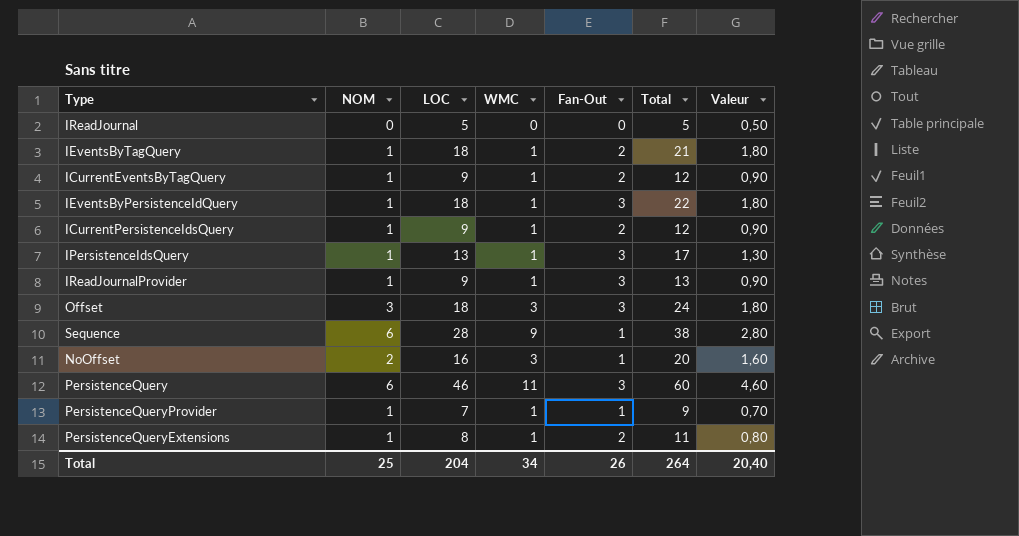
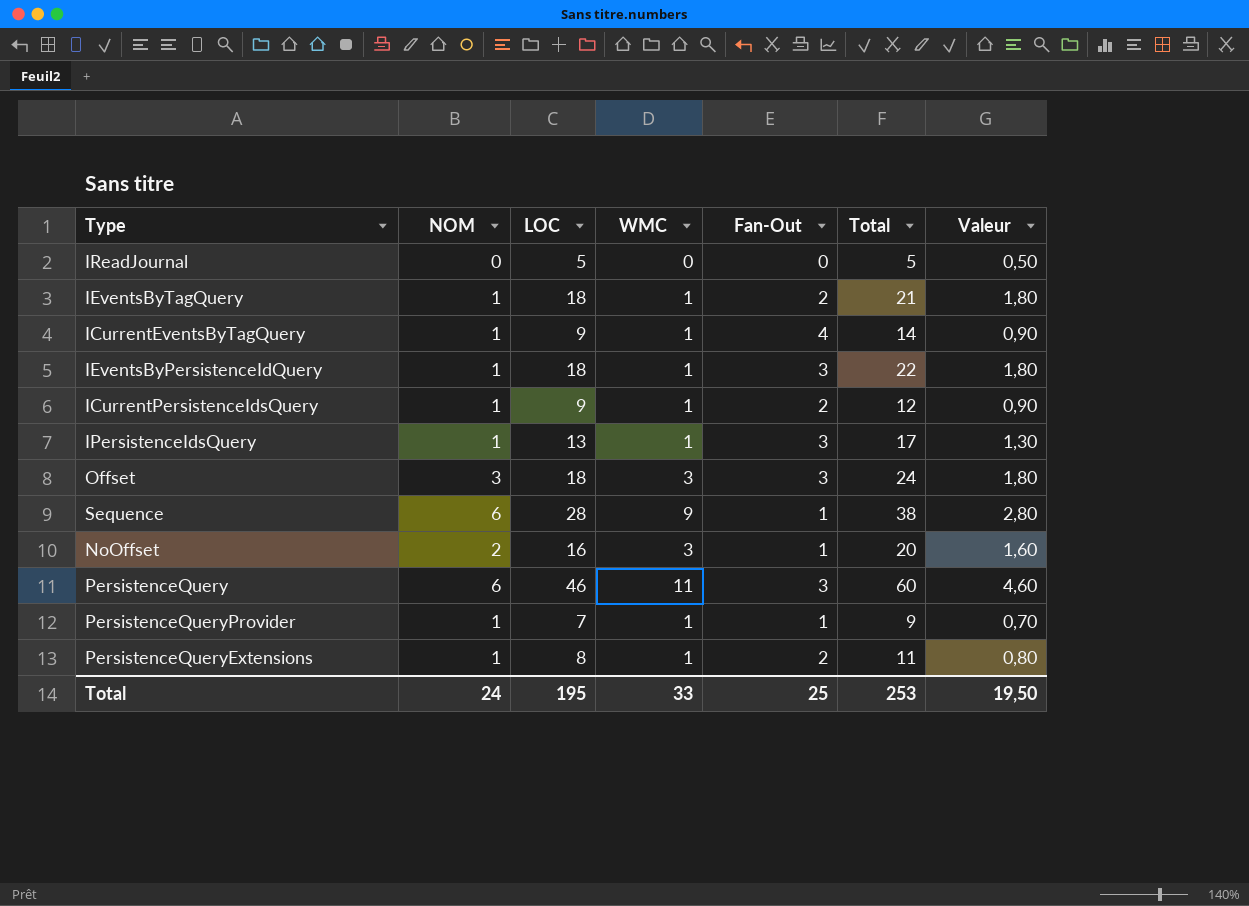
row IReadJournalProvider: 1 | 9 | 1 | 3 | 13 | 0,90 -> none
ICurrentEventsByTagQuery | Fan-Out: 2 -> 4
ICurrentEventsByTagQuery | Total: 12 -> 14
Total | NOM: 25 -> 24
Total | LOC: 204 -> 195
Total | WMC: 34 -> 33
Total | Fan-Out: 26 -> 25
Total | Total: 264 -> 253
Total | Valeur: 20,40 -> 19,50

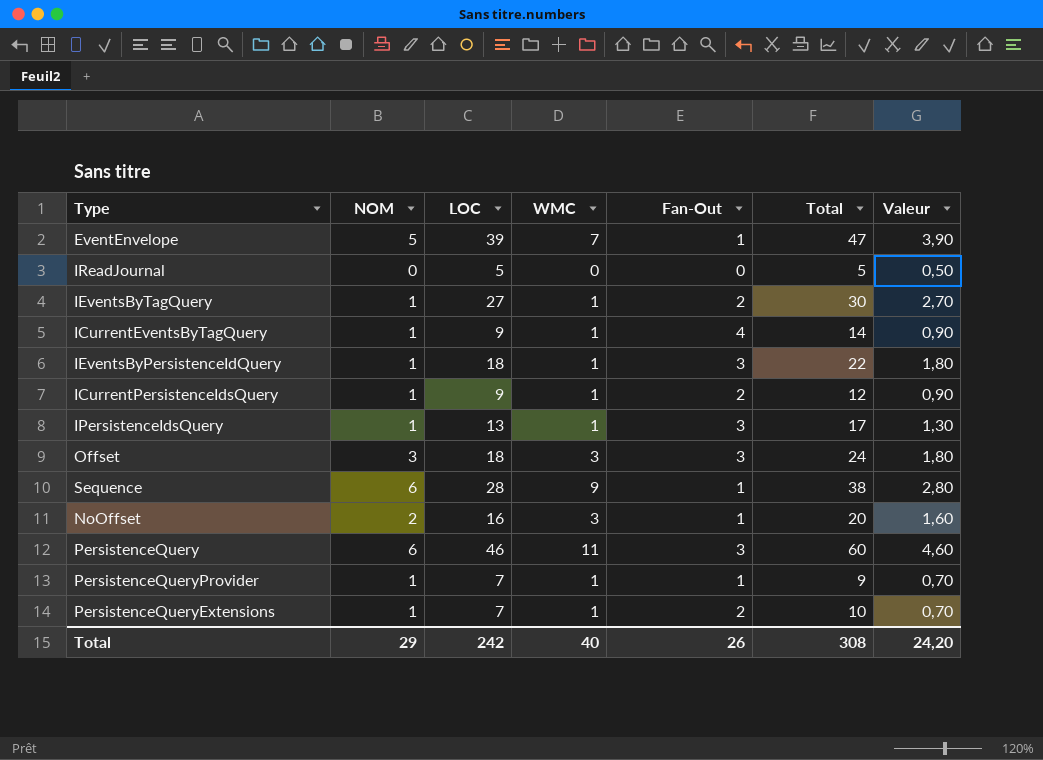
row EventEnvelope: none -> 5 | 39 | 7 | 1 | 47 | 3,90
IEventsByTagQuery | LOC: 18 -> 27
IEventsByTagQuery | Total: 21 -> 30
IEventsByTagQuery | Valeur: 1,80 -> 2,70
PersistenceQueryExtensions | LOC: 8 -> 7
PersistenceQueryExtensions | Total: 11 -> 10
PersistenceQueryExtensions | Valeur: 0,80 -> 0,70
Total | NOM: 24 -> 29
Total | LOC: 195 -> 242
Total | WMC: 33 -> 40
Total | Fan-Out: 25 -> 26
Total | Total: 253 -> 308
Total | Valeur: 19,50 -> 24,20

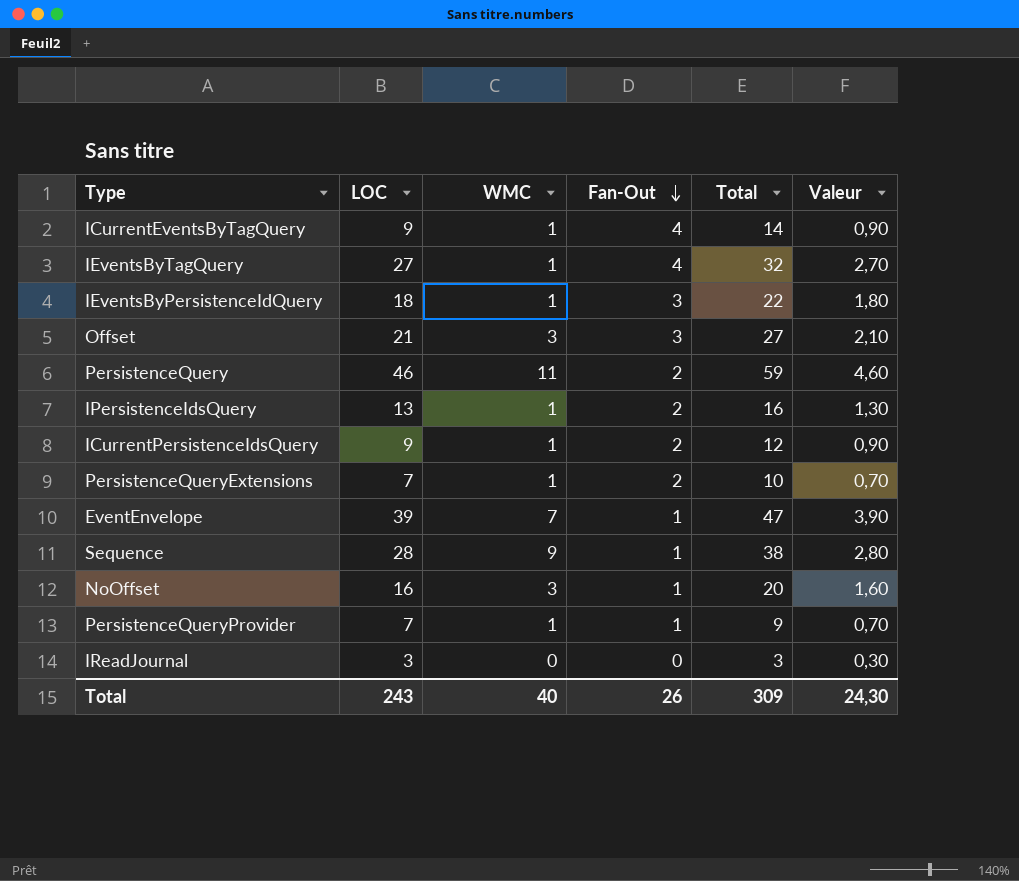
row order: none -> Fan-Out descending
column NOM | position: 2 -> none
IEventsByTagQuery | Fan-Out: 2 -> 4
IEventsByTagQuery | Total: 30 -> 32
Offset | LOC: 18 -> 21
Offset | Total: 24 -> 27
Offset | Valeur: 1,80 -> 2,10
PersistenceQuery | Fan-Out: 3 -> 2
PersistenceQuery | Total: 60 -> 59
IPersistenceIdsQuery | Fan-Out: 3 -> 2
IPersistenceIdsQuery | Total: 17 -> 16
IReadJournal | LOC: 5 -> 3
IReadJournal | Total: 5 -> 3
IReadJournal | Valeur: 0,50 -> 0,30
Total | LOC: 242 -> 243
Total | Total: 308 -> 309
Total | Valeur: 24,20 -> 24,30

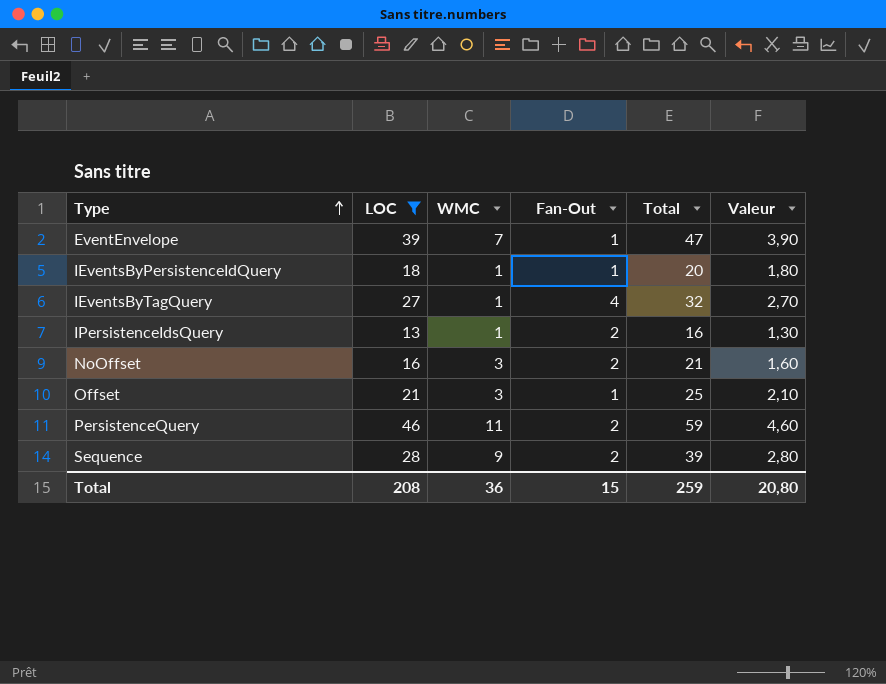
filter: none -> LOC >= 13
row order: Fan-Out descending -> Type ascending
IEventsByPersistenceIdQuery | Fan-Out: 3 -> 1
IEventsByPersistenceIdQuery | Total: 22 -> 20
NoOffset | Fan-Out: 1 -> 2
NoOffset | Total: 20 -> 21
Offset | Fan-Out: 3 -> 1
Offset | Total: 27 -> 25
Sequence | Fan-Out: 1 -> 2
Sequence | Total: 38 -> 39
Total | LOC: 243 -> 208
Total | WMC: 40 -> 36
Total | Fan-Out: 26 -> 15
Total | Total: 309 -> 259
Total | Valeur: 24,30 -> 20,80

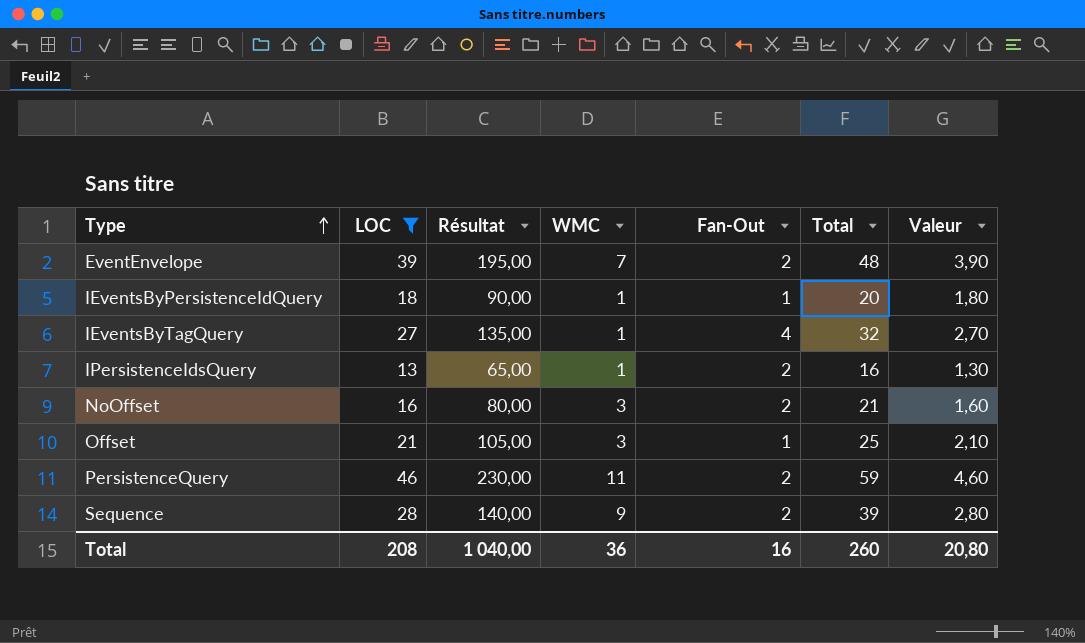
column Résultat | formula: none -> [LOC] * 5
EventEnvelope | Fan-Out: 1 -> 2
EventEnvelope | Total: 47 -> 48
Total | Fan-Out: 15 -> 16
Total | Total: 259 -> 260

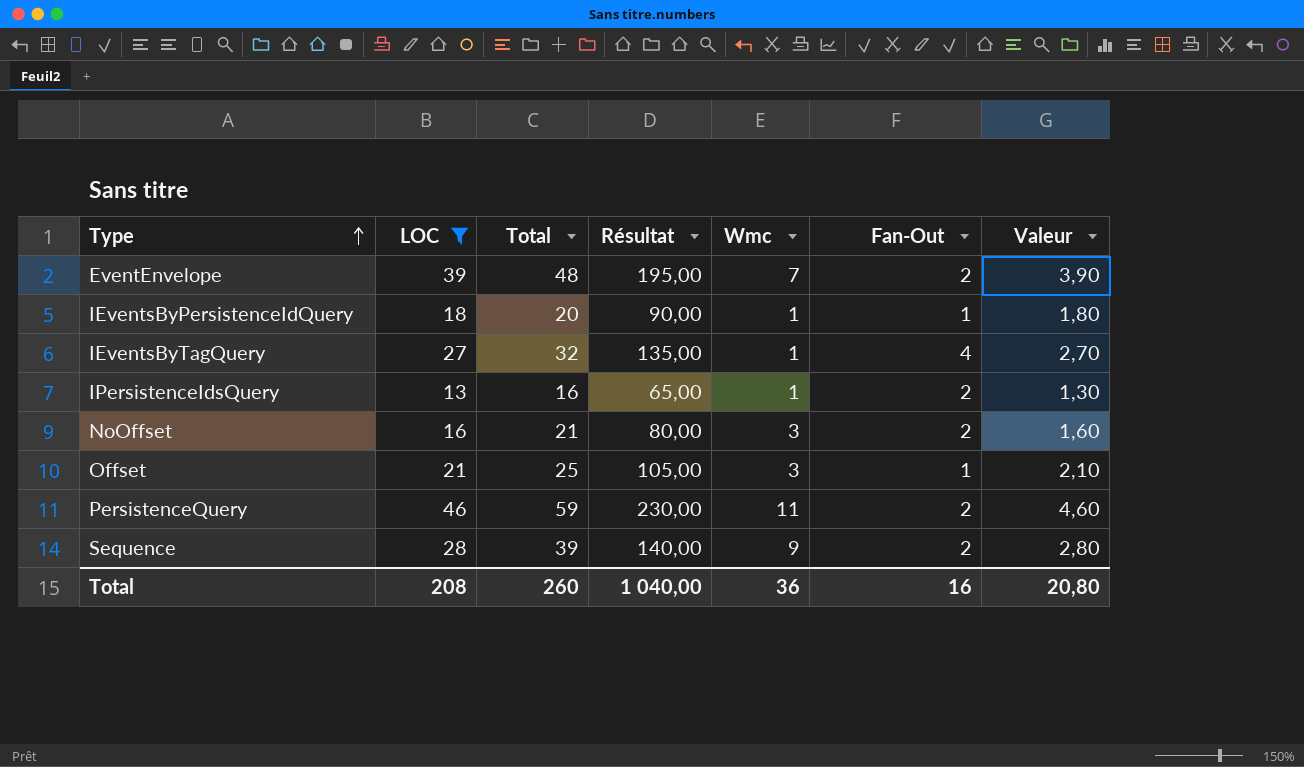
column Total | position: 6 -> 3
column name: WMC -> Wmc

